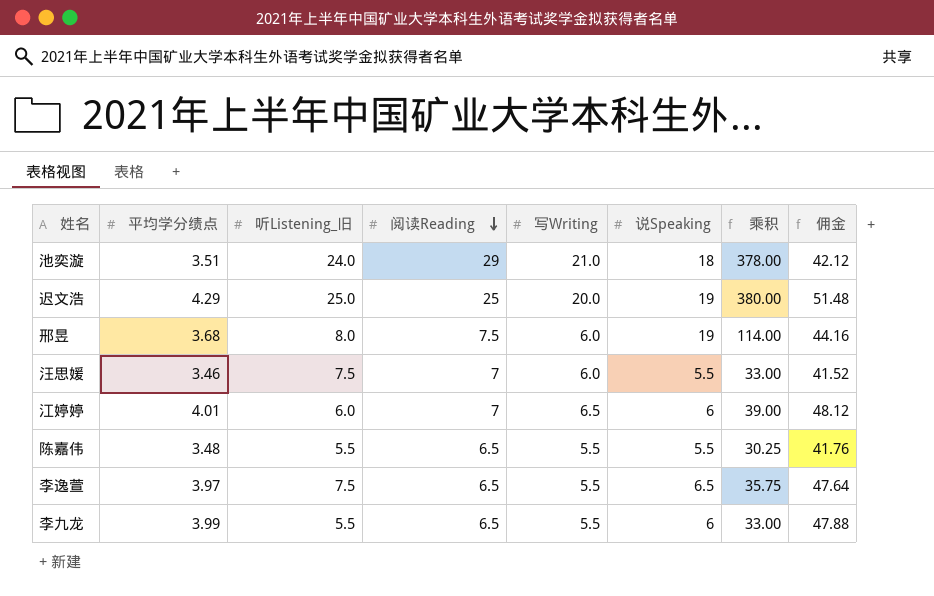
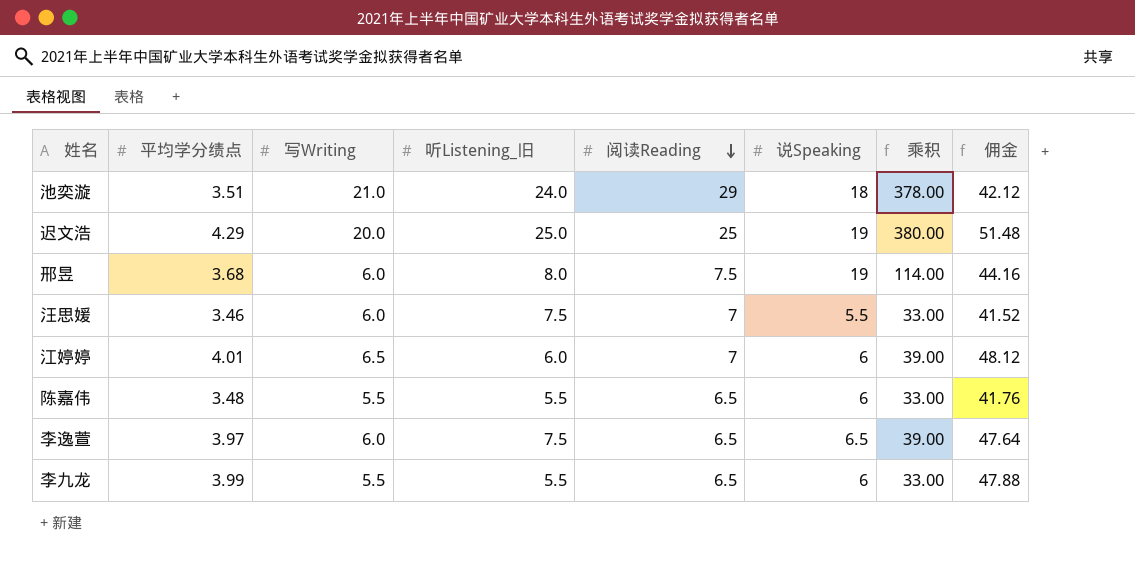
column 写Writing | position: 5 -> 3
陈嘉伟 | 说Speaking: 5.5 -> 6
陈嘉伟 | 乘积: 30.25 -> 33.00
李逸萱 | 写Writing: 5.5 -> 6.0
李逸萱 | 乘积: 35.75 -> 39.00

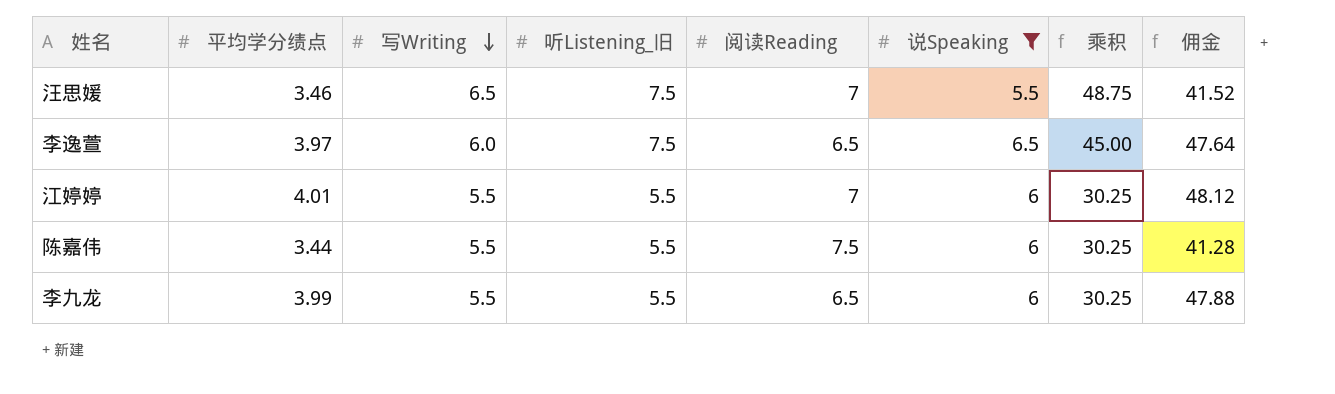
filter: none -> 说Speaking <= 6.5
row order: 阅读Reading descending -> 写Writing descending
column 乘积 | formula: [写Writing] * [说Speaking] -> [写Writing] * [听Listening_旧]
汪思媛 | 写Writing: 6.0 -> 6.5
江婷婷 | 写Writing: 6.5 -> 5.5
江婷婷 | 听Listening_旧: 6.0 -> 5.5
陈嘉伟 | 平均学分绩点: 3.48 -> 3.44
陈嘉伟 | 阅读Reading: 6.5 -> 7.5
陈嘉伟 | 佣金: 41.76 -> 41.28

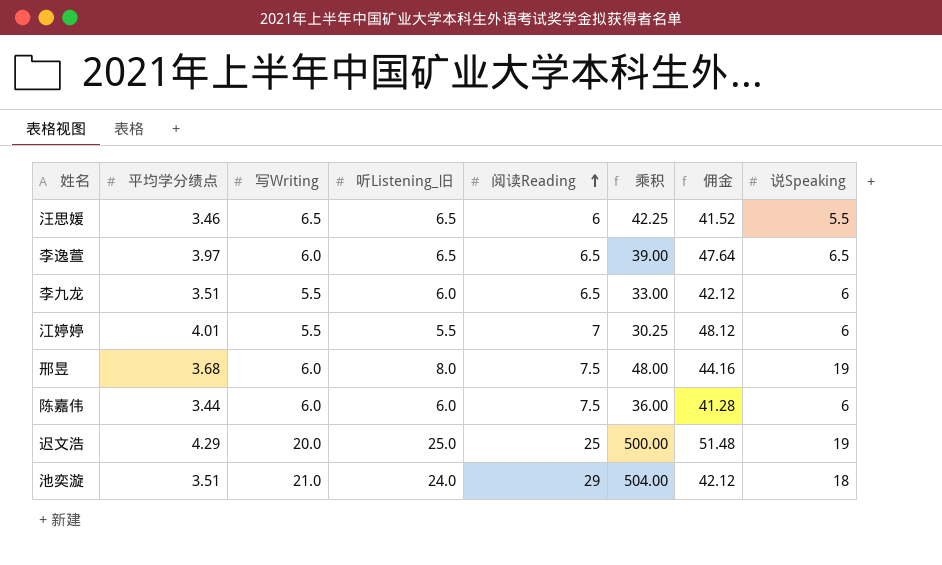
filter: 说Speaking <= 6.5 -> none
row order: 写Writing descending -> 阅读Reading ascending
column 说Speaking | position: 6 -> 8
汪思媛 | 听Listening_旧: 7.5 -> 6.5
汪思媛 | 阅读Reading: 7 -> 6
汪思媛 | 乘积: 48.75 -> 42.25
李逸萱 | 听Listening_旧: 7.5 -> 6.5
李逸萱 | 乘积: 45.00 -> 39.00
李九龙 | 平均学分绩点: 3.99 -> 3.51
李九龙 | 听Listening_旧: 5.5 -> 6.0
李九龙 | 乘积: 30.25 -> 33.00
李九龙 | 佣金: 47.88 -> 42.12
陈嘉伟 | 写Writing: 5.5 -> 6.0
陈嘉伟 | 听Listening_旧: 5.5 -> 6.0
陈嘉伟 | 乘积: 30.25 -> 36.00

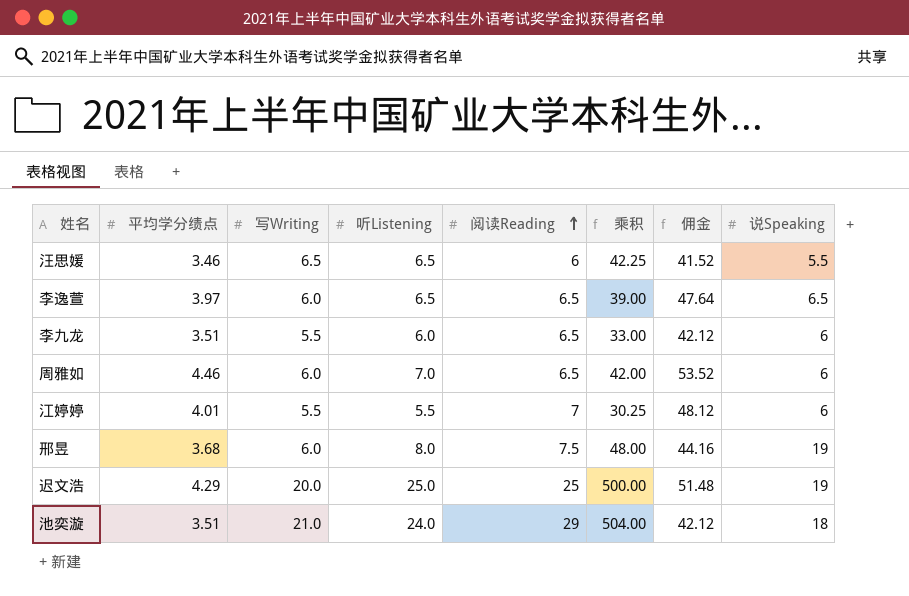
column name: 听Listening_旧 -> 听Listening
row 陈嘉伟: 3.44 | 6.0 | 6.0 | 7.5 | 36.00 | 41.28 | 6 -> none
row 周雅如: none -> 4.46 | 6.0 | 7.0 | 6.5 | 42.00 | 53.52 | 6

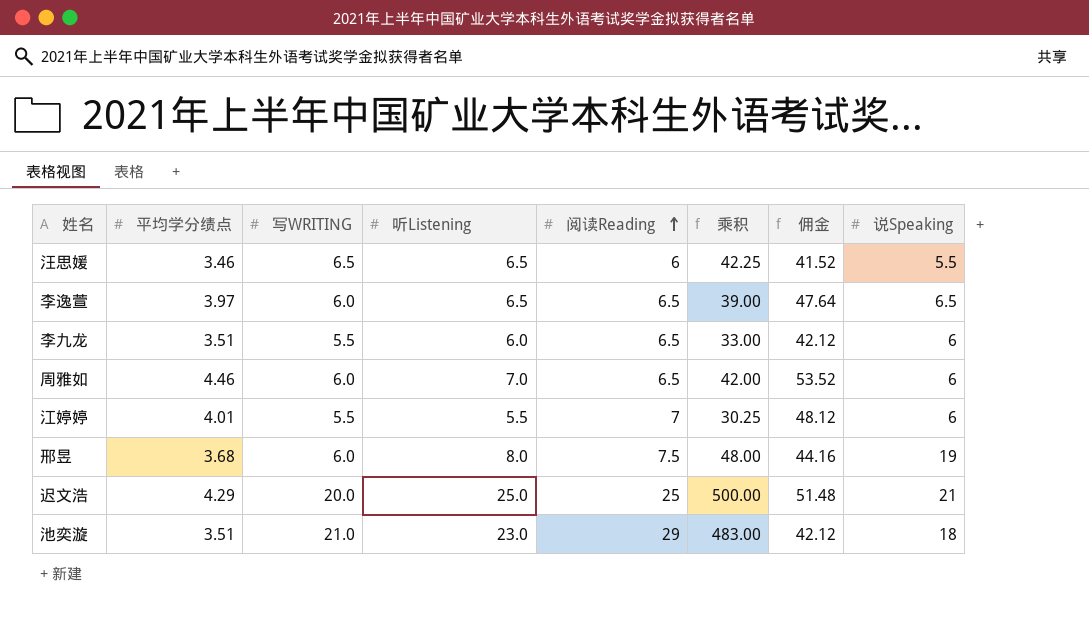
column name: 写Writing -> 写WRITING
迟文浩 | 说Speaking: 19 -> 21
池奕漩 | 听Listening: 24.0 -> 23.0
池奕漩 | 乘积: 504.00 -> 483.00

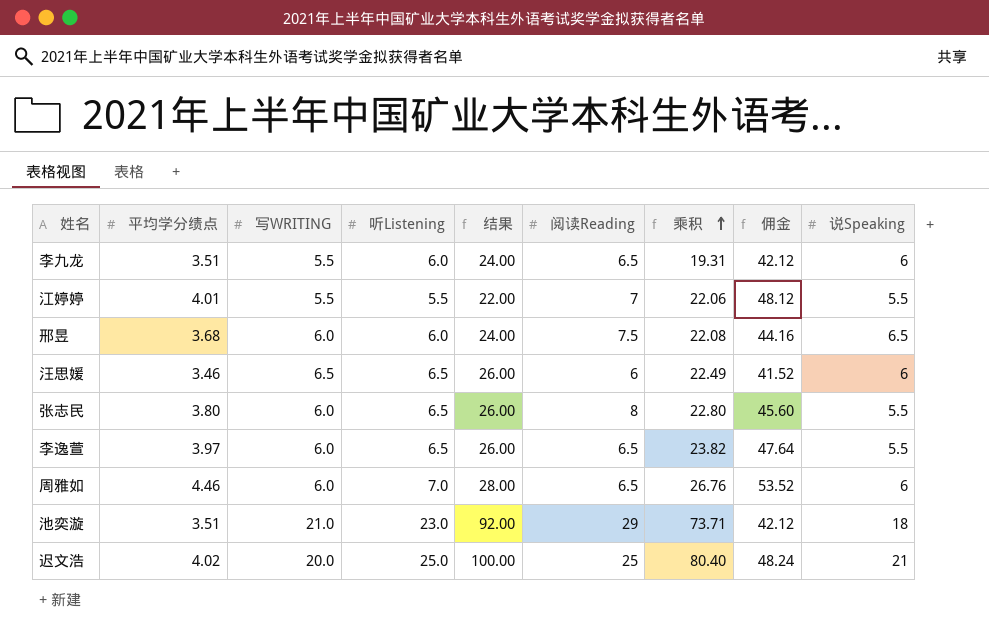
row order: 阅读Reading ascending -> 乘积 ascending
column 结果 | formula: none -> [听Listening] * 4
column 乘积 | formula: [写WRITING] * [听Listening] -> [平均学分绩点] * [写WRITING]
江婷婷 | 说Speaking: 6 -> 5.5
邢昱 | 听Listening: 8.0 -> 6.0
邢昱 | 说Speaking: 19 -> 6.5
汪思媛 | 说Speaking: 5.5 -> 6
row 张志民: none -> 3.80 | 6.0 | 6.5 | 26.00 | 8 | 22.80 | 45.60 | 5.5
李逸萱 | 说Speaking: 6.5 -> 5.5
迟文浩 | 平均学分绩点: 4.29 -> 4.02
迟文浩 | 佣金: 51.48 -> 48.24

